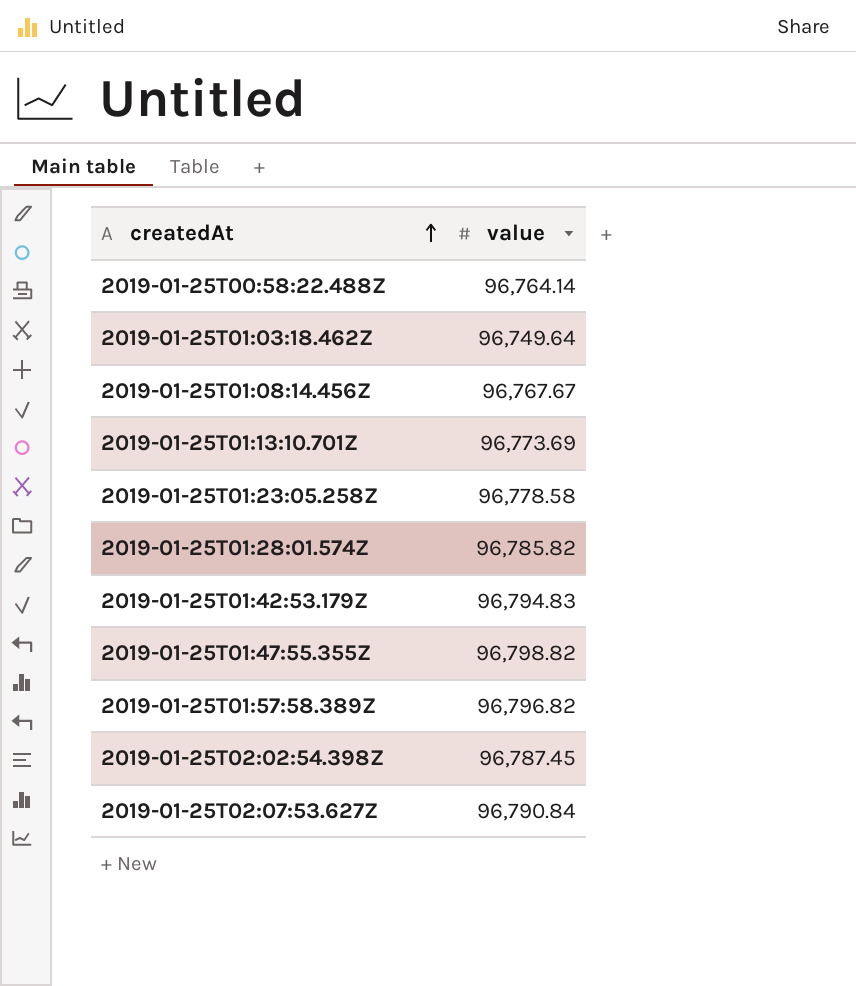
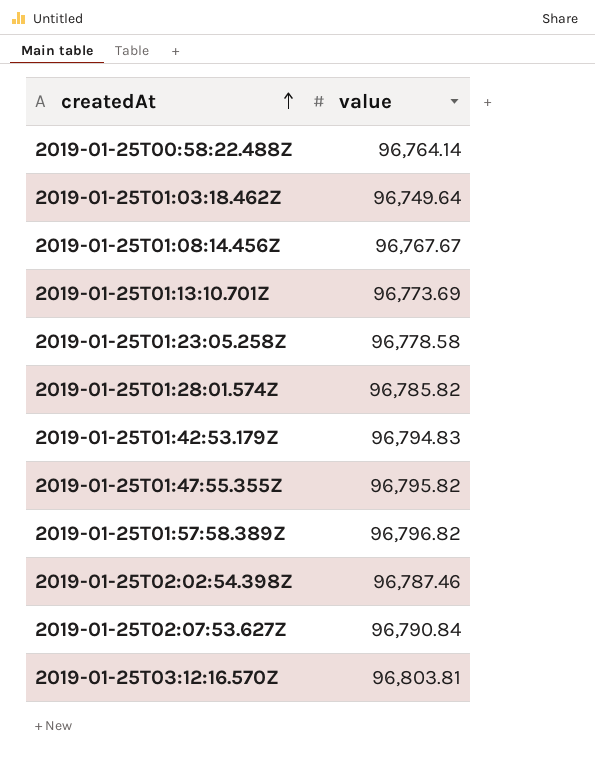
2019-01-25T01:47:55.355Z | value: 96,798.82 -> 96,795.82
2019-01-25T02:02:54.398Z | value: 96,787.45 -> 96,787.46
row 2019-01-25T03:12:16.570Z: none -> 96,803.81

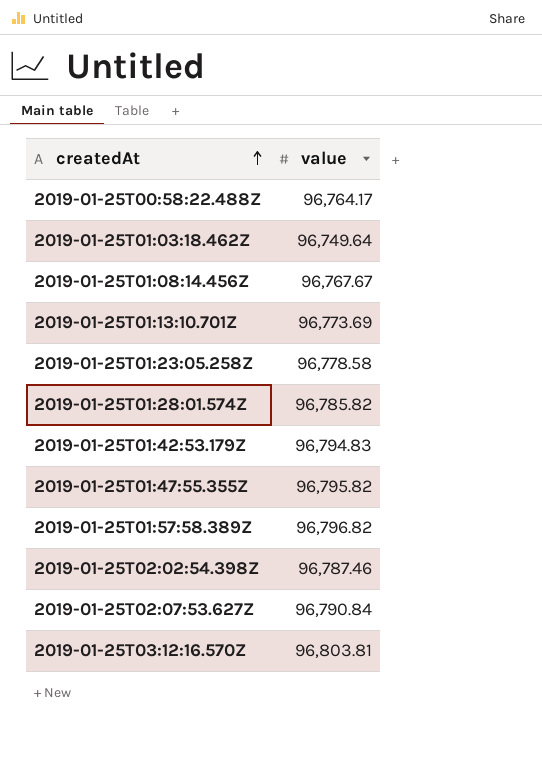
2019-01-25T00:58:22.488Z | value: 96,764.14 -> 96,764.17

